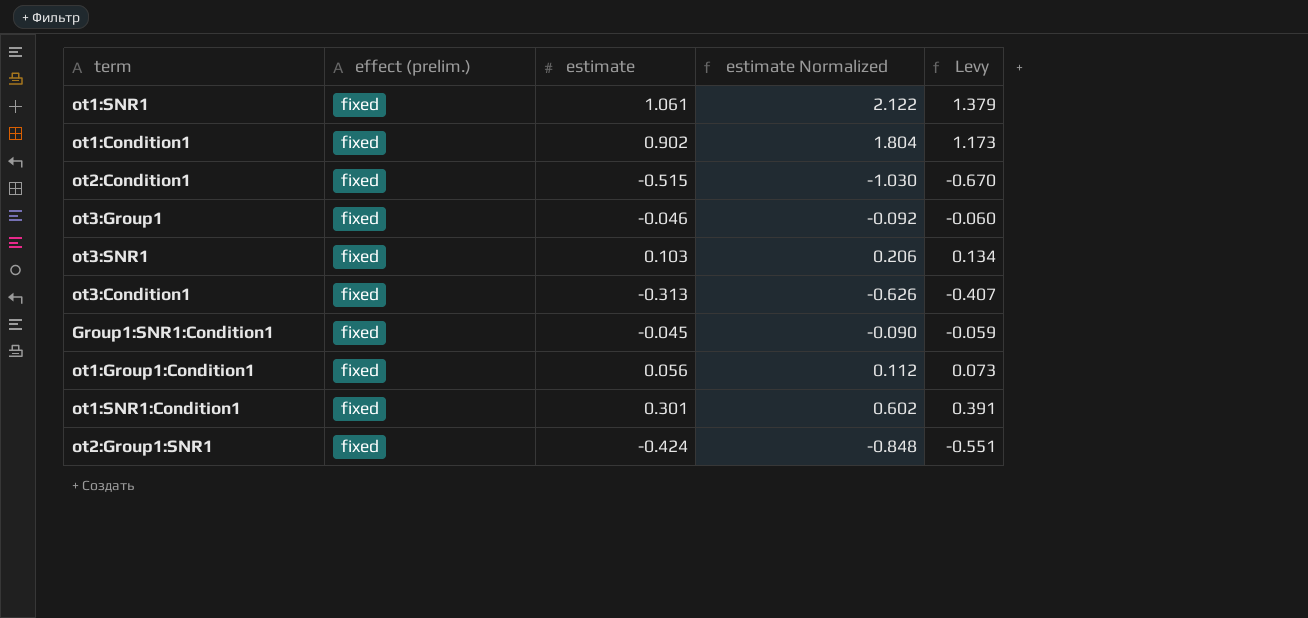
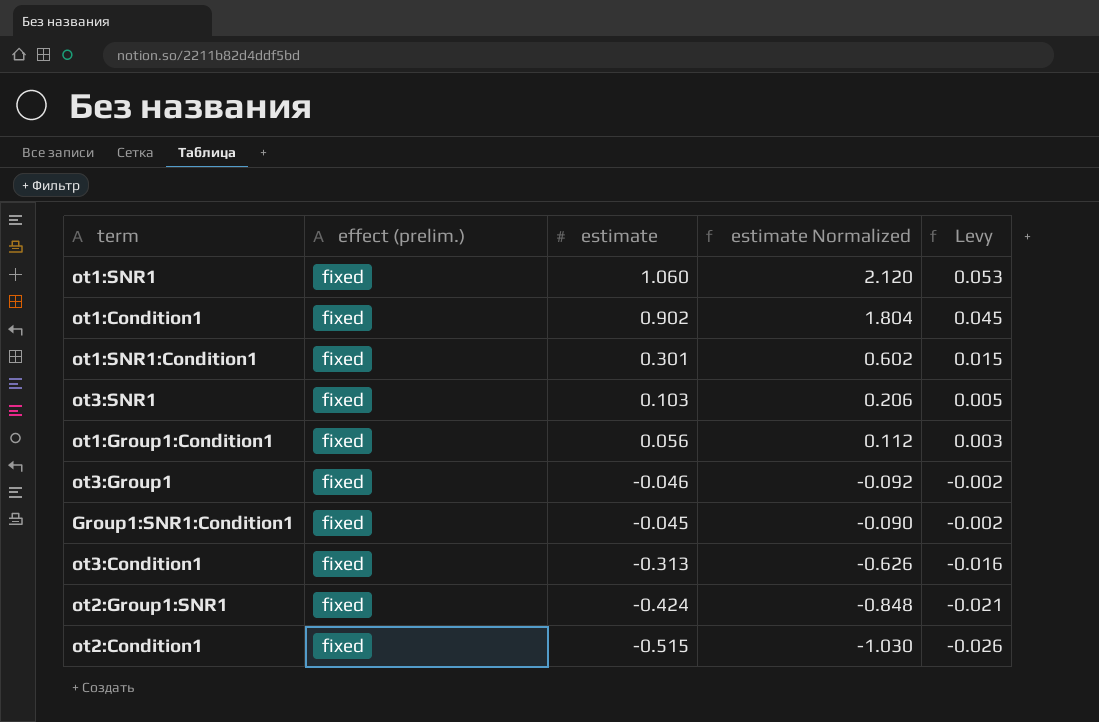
row order: none -> Levy descending
column Levy | formula: [estimate] * 1.3 -> [estimate] * 0.05
ot1:SNR1 | estimate: 1.061 -> 1.060
ot1:SNR1 | estimate Normalized: 2.122 -> 2.120

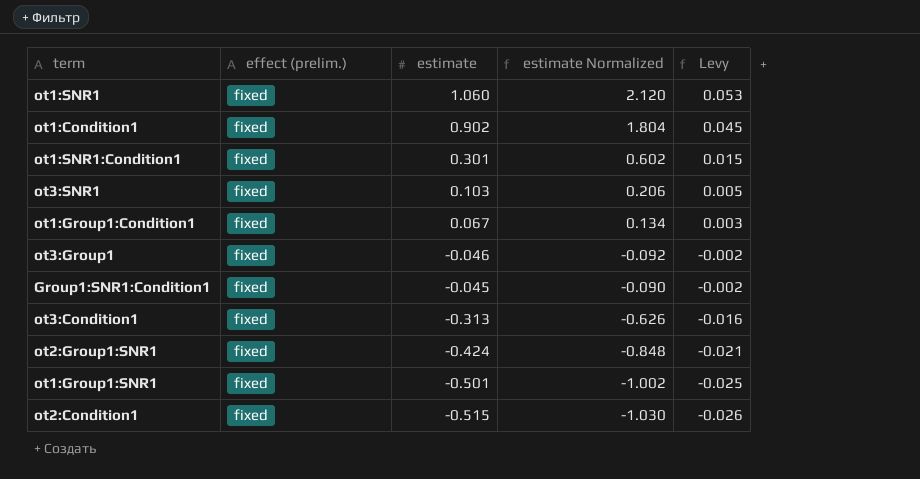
ot1:Group1:Condition1 | estimate: 0.056 -> 0.067
ot1:Group1:Condition1 | estimate Normalized: 0.112 -> 0.134
row ot1:Group1:SNR1: none -> fixed | -0.501 | -1.002 | -0.025

